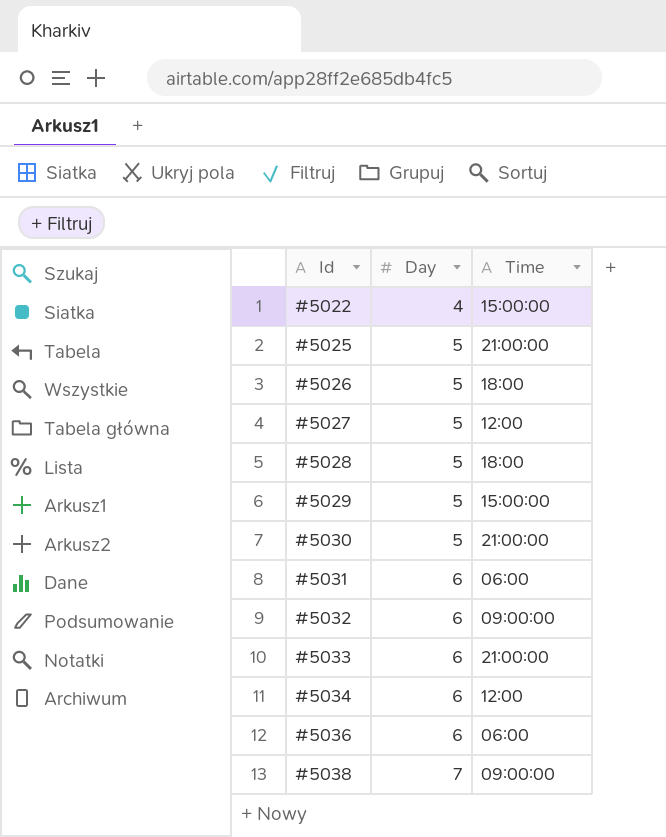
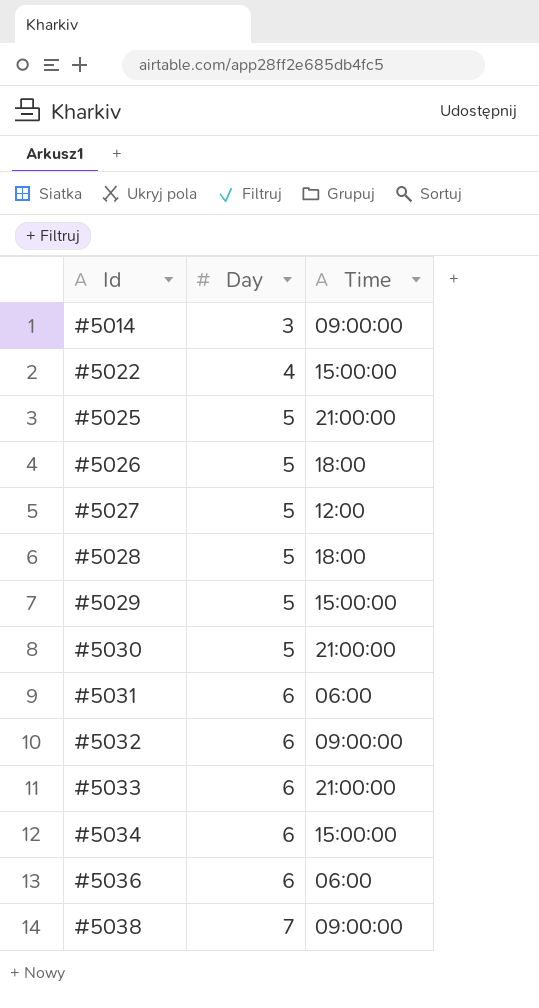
row #5014: none -> 3 | 09:00:00
#5034 | Time: 12:00 -> 15:00:00

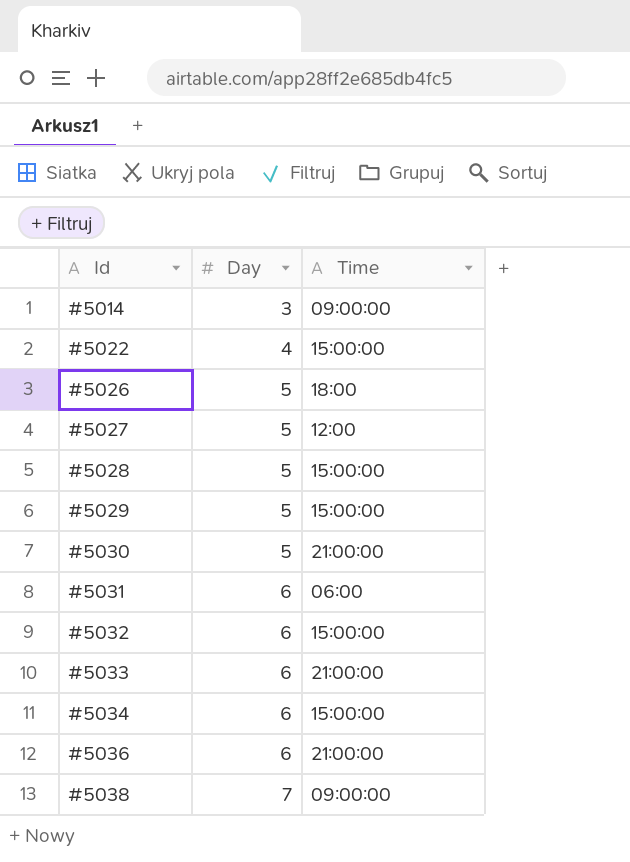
row #5025: 5 | 21:00:00 -> none
#5028 | Time: 18:00 -> 15:00:00
#5032 | Time: 09:00:00 -> 15:00:00
#5036 | Time: 06:00 -> 21:00:00

